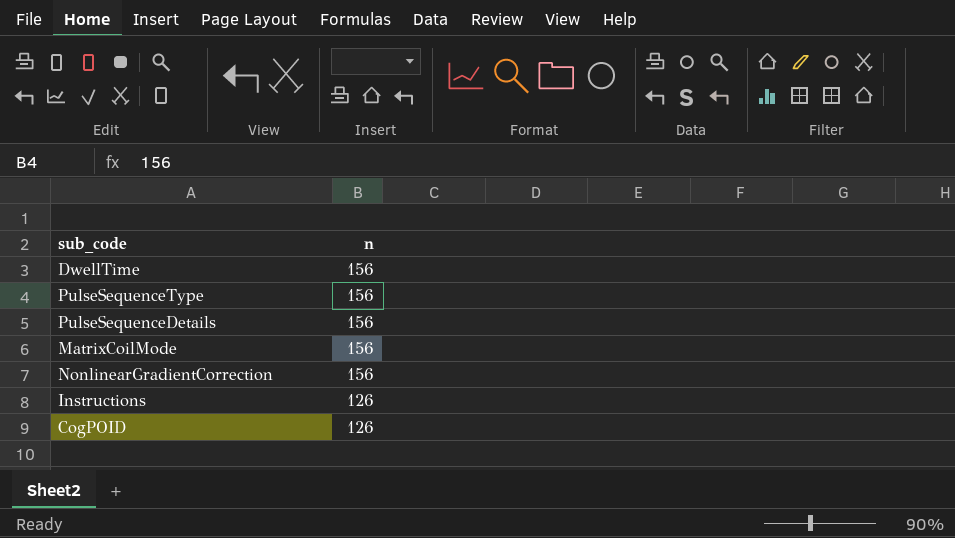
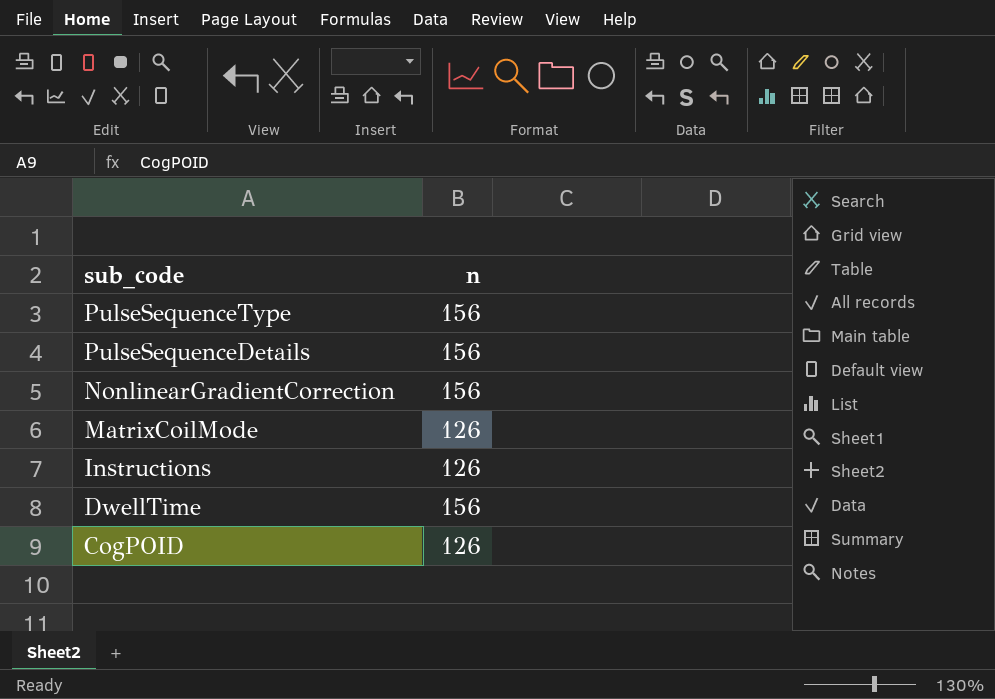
row order: n descending -> sub_code descending
MatrixCoilMode | n: 156 -> 126

